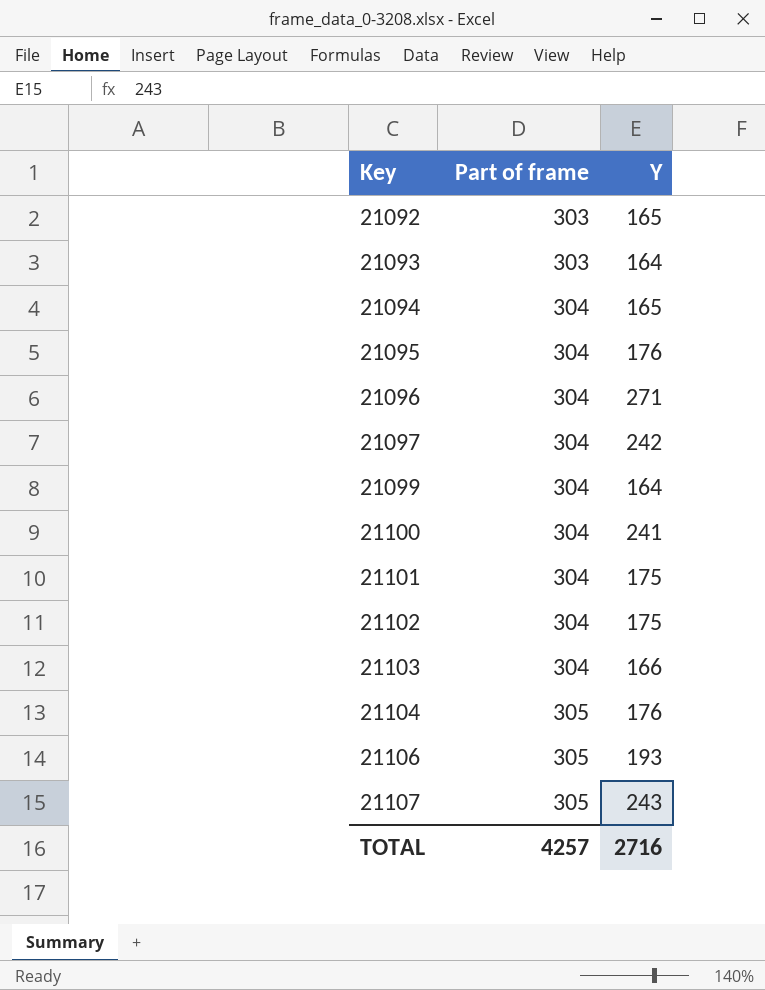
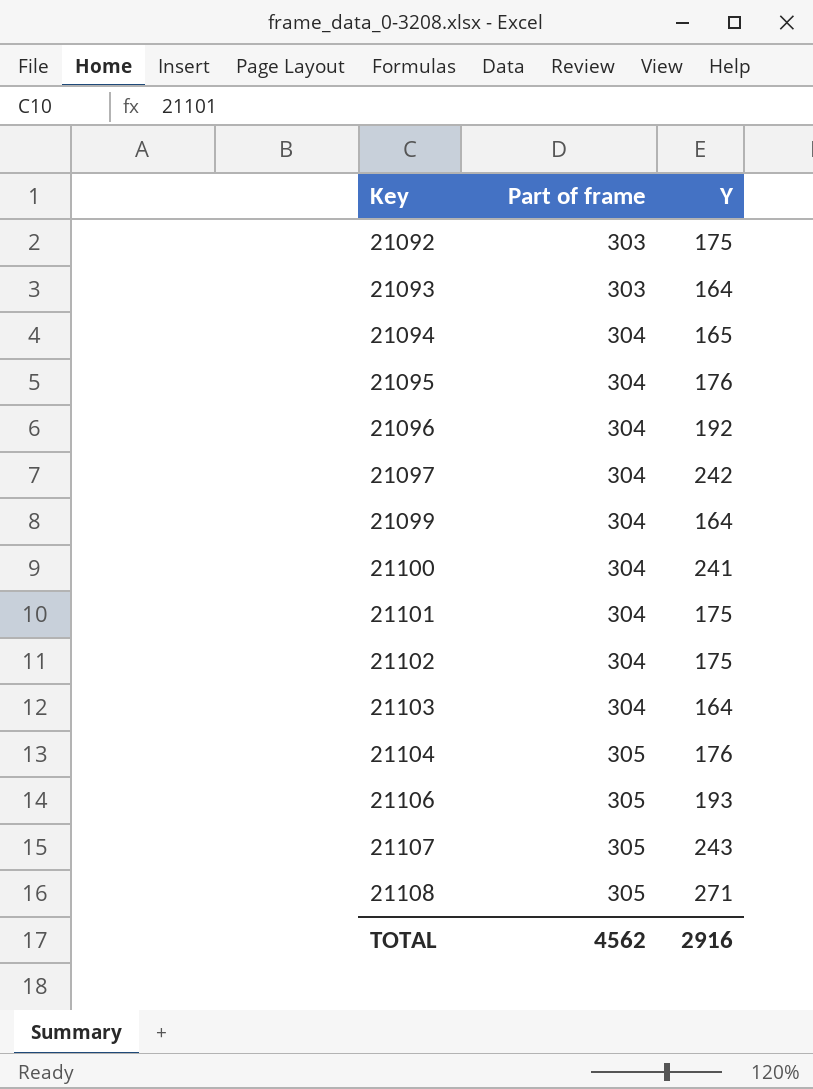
21092 | Y: 165 -> 175
21096 | Y: 271 -> 192
21103 | Y: 166 -> 164
row 21108: none -> 305 | 271
TOTAL | Part of frame: 4257 -> 4562
TOTAL | Y: 2716 -> 2916

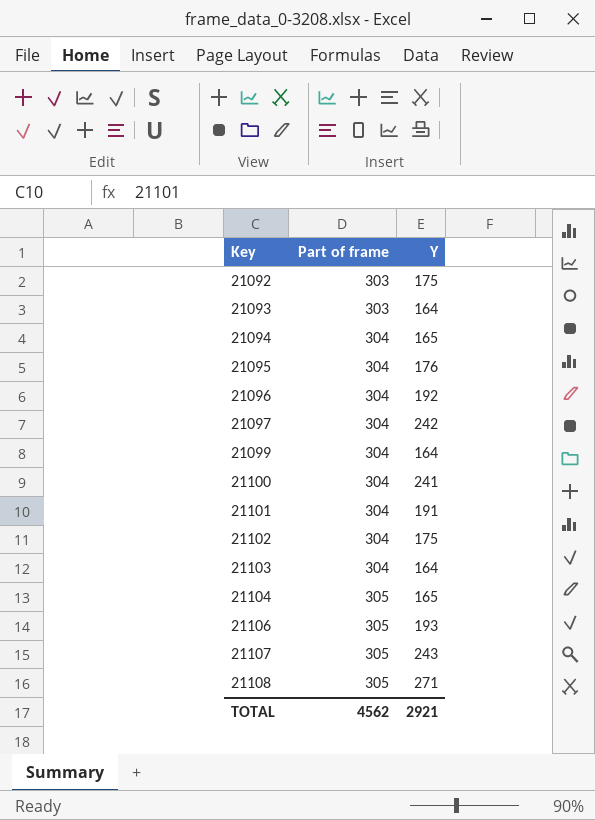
21101 | Y: 175 -> 191
21104 | Y: 176 -> 165
TOTAL | Y: 2916 -> 2921

